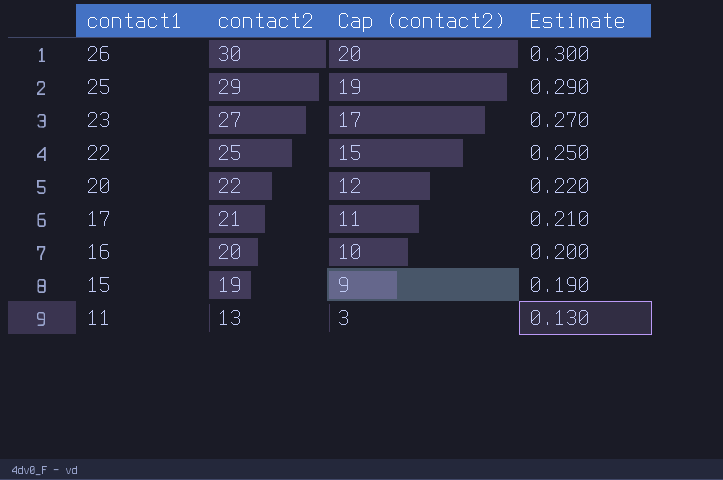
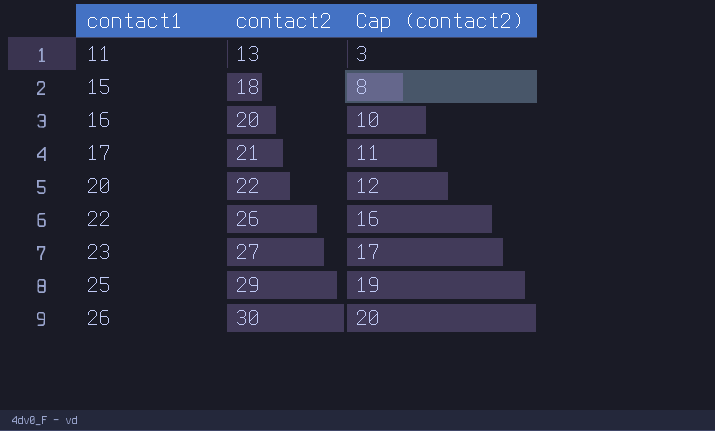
row order: contact1 descending -> contact1 ascending
column Estimate | formula: [contact2] * 0.01 -> none
15 | contact2: 19 -> 18
15 | Cap (contact2): 9 -> 8
22 | contact2: 25 -> 26
22 | Cap (contact2): 15 -> 16

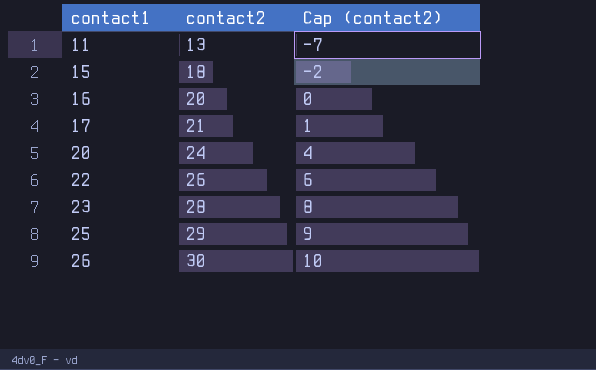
column Cap (contact2) | formula: [contact2] - 10 -> [contact2] - 20
20 | contact2: 22 -> 24
23 | contact2: 27 -> 28

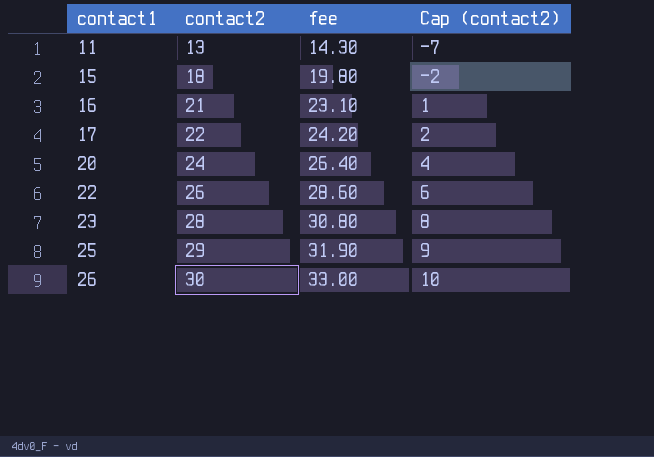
column fee | formula: none -> [contact2] * 1.1
16 | contact2: 20 -> 21
16 | Cap (contact2): 0 -> 1
17 | contact2: 21 -> 22
17 | Cap (contact2): 1 -> 2

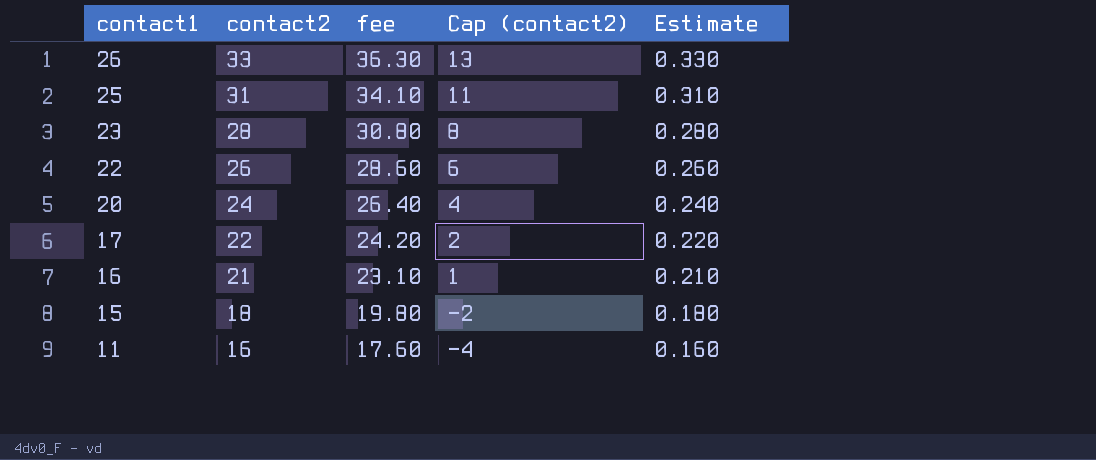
row order: contact1 ascending -> contact1 descending
column Estimate | formula: none -> [contact2] * 0.01
26 | contact2: 30 -> 33
26 | fee: 33.00 -> 36.30
26 | Cap (contact2): 10 -> 13
25 | contact2: 29 -> 31
25 | fee: 31.90 -> 34.10
25 | Cap (contact2): 9 -> 11
11 | contact2: 13 -> 16
11 | fee: 14.30 -> 17.60
11 | Cap (contact2): -7 -> -4

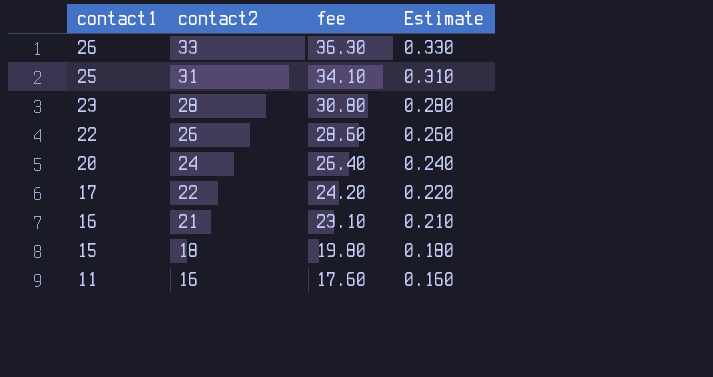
column Cap (contact2) | formula: [contact2] - 20 -> none

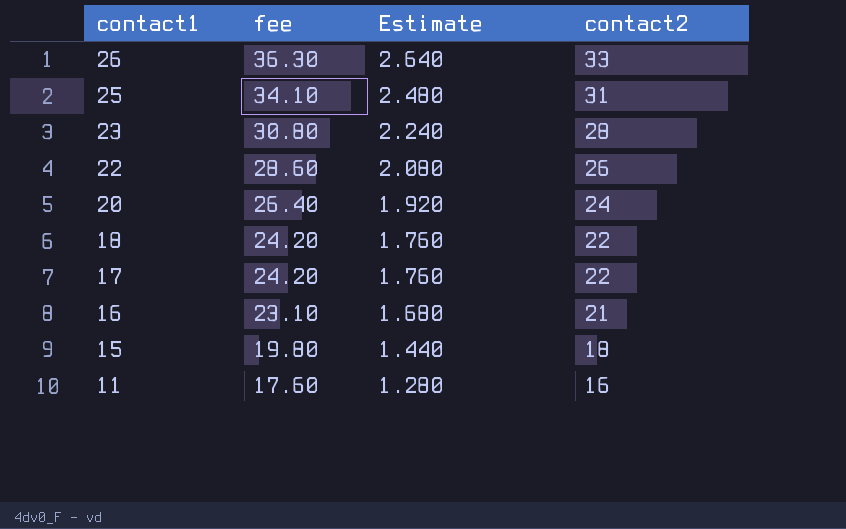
column Estimate | formula: [contact2] * 0.01 -> [contact2] * 0.08
column contact2 | position: 2 -> 4
row 18: none -> 24.20 | 1.760 | 22

